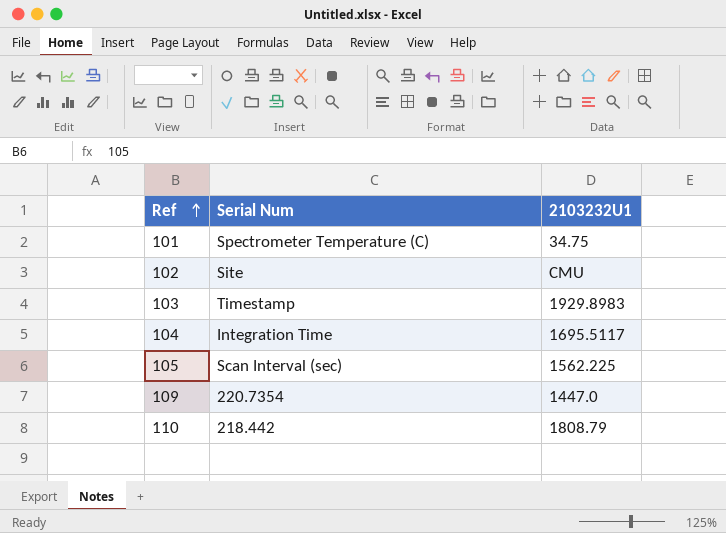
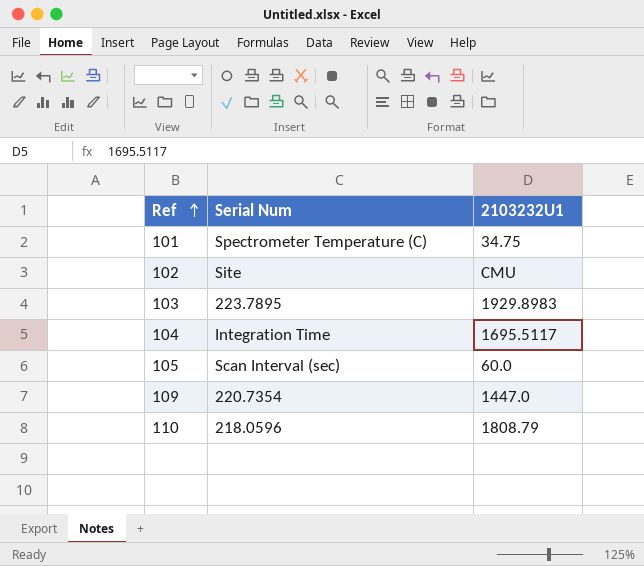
103 | Serial Num: Timestamp -> 223.7895
105 | 2103232U1: 1562.225 -> 60.0
110 | Serial Num: 218.442 -> 218.0596

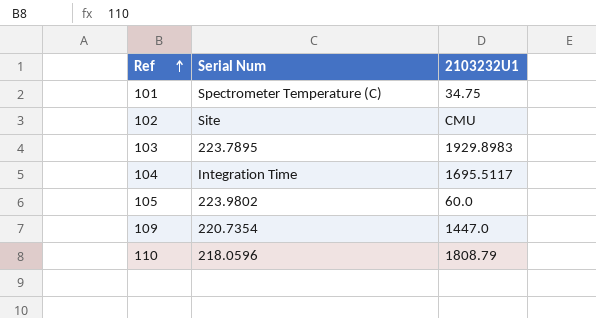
105 | Serial Num: Scan Interval (sec) -> 223.9802

